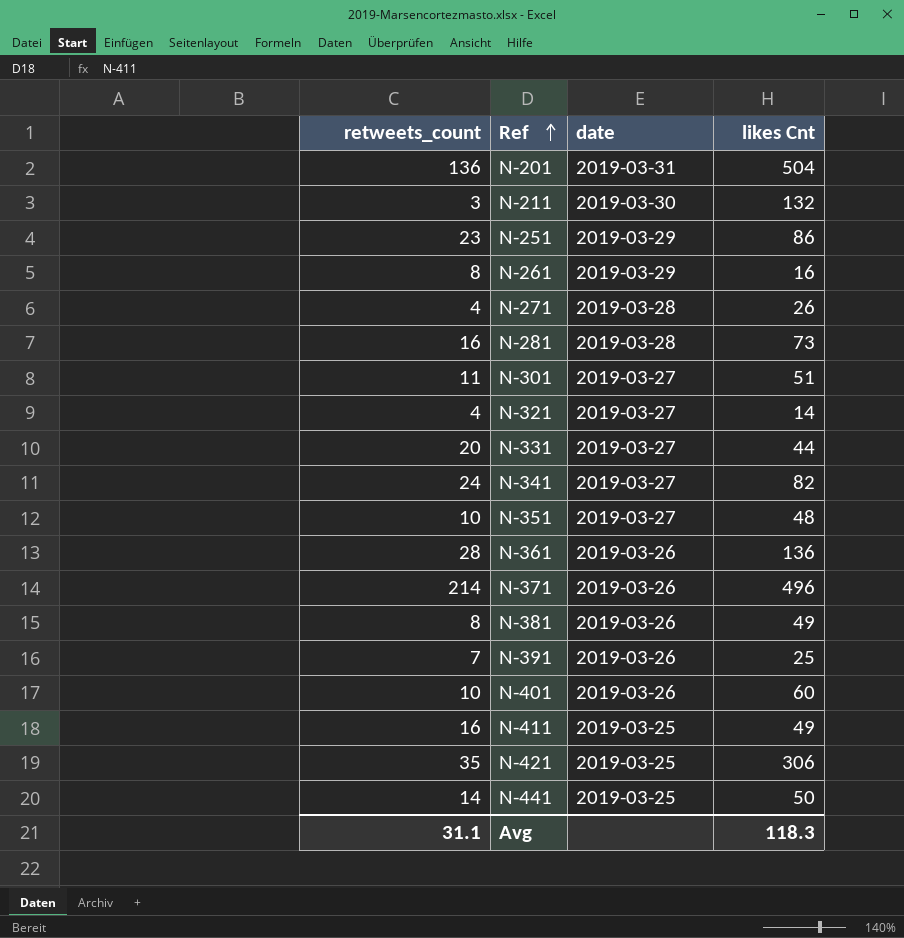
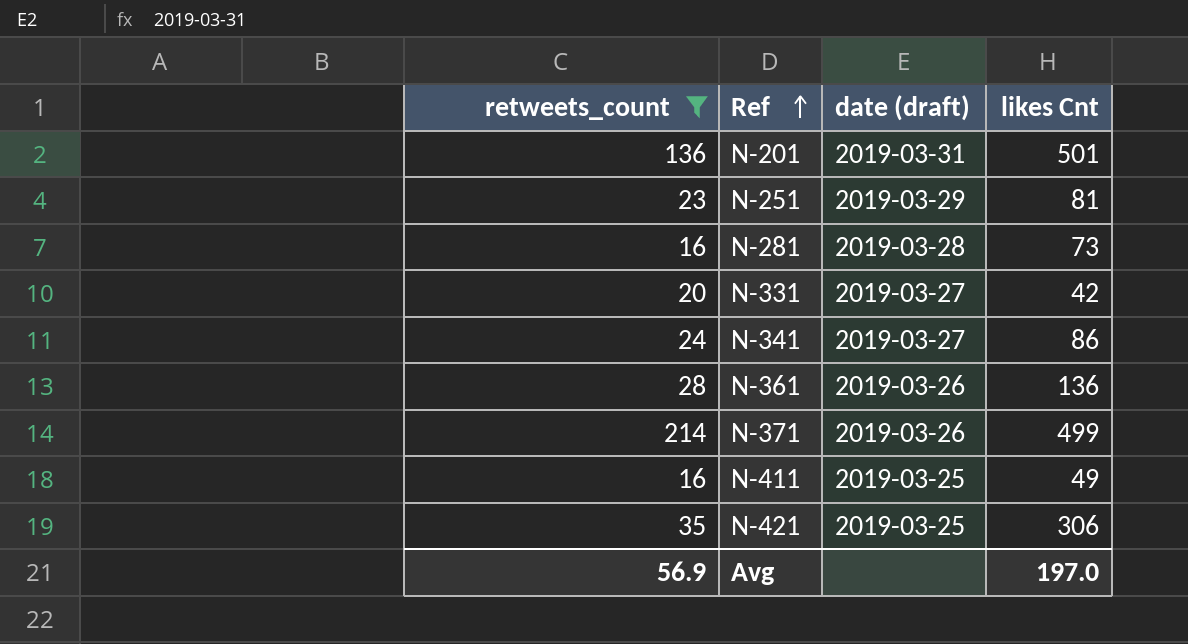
filter: none -> retweets_count >= 16
column name: date -> date (draft)
N-201 | likes Cnt: 504 -> 501
N-251 | likes Cnt: 86 -> 81
N-331 | likes Cnt: 44 -> 42
N-341 | likes Cnt: 82 -> 86
N-371 | likes Cnt: 496 -> 499
Avg | retweets_count: 31.1 -> 56.9
Avg | likes Cnt: 118.3 -> 197.0

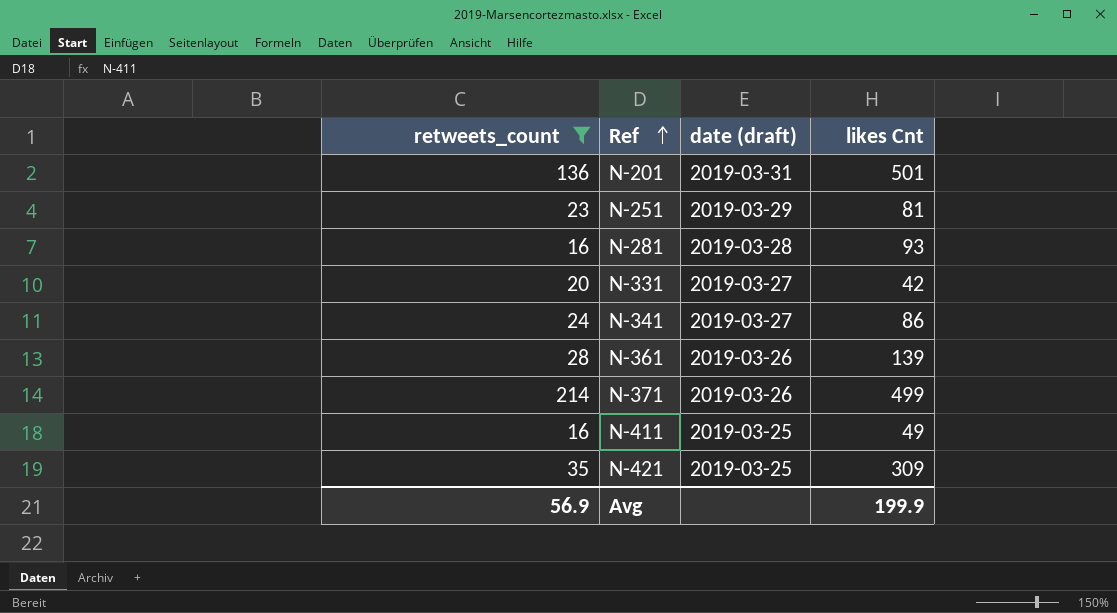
N-281 | likes Cnt: 73 -> 93
N-361 | likes Cnt: 136 -> 139
N-421 | likes Cnt: 306 -> 309
Avg | likes Cnt: 197.0 -> 199.9

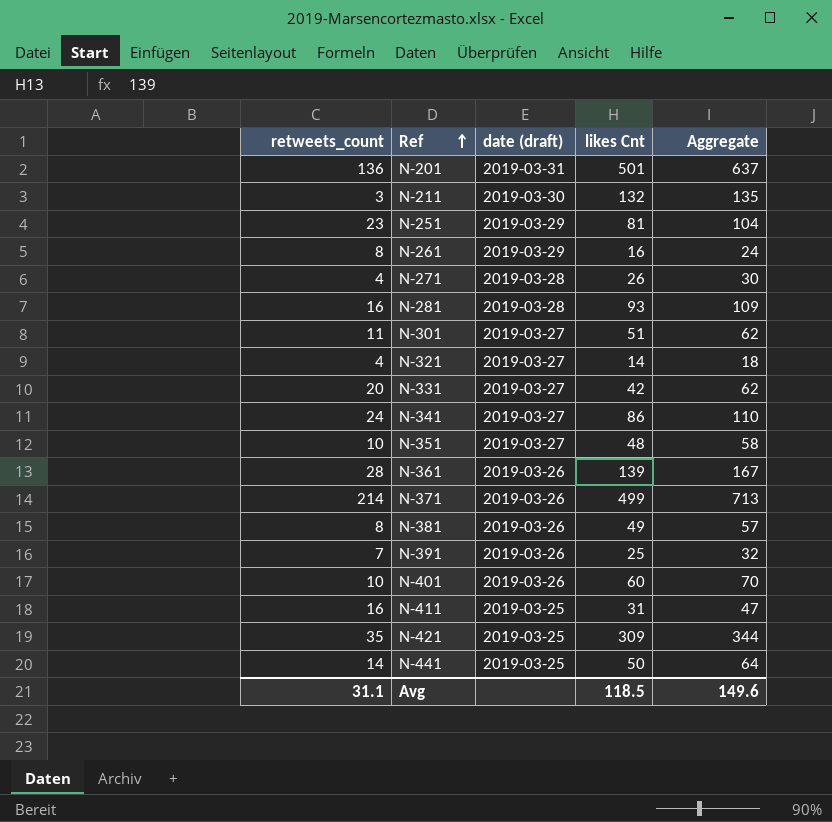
filter: retweets_count >= 16 -> none
column Aggregate | formula: none -> [retweets_count] + [likes Cnt]
N-411 | likes Cnt: 49 -> 31
Avg | retweets_count: 56.9 -> 31.1
Avg | likes Cnt: 199.9 -> 118.5

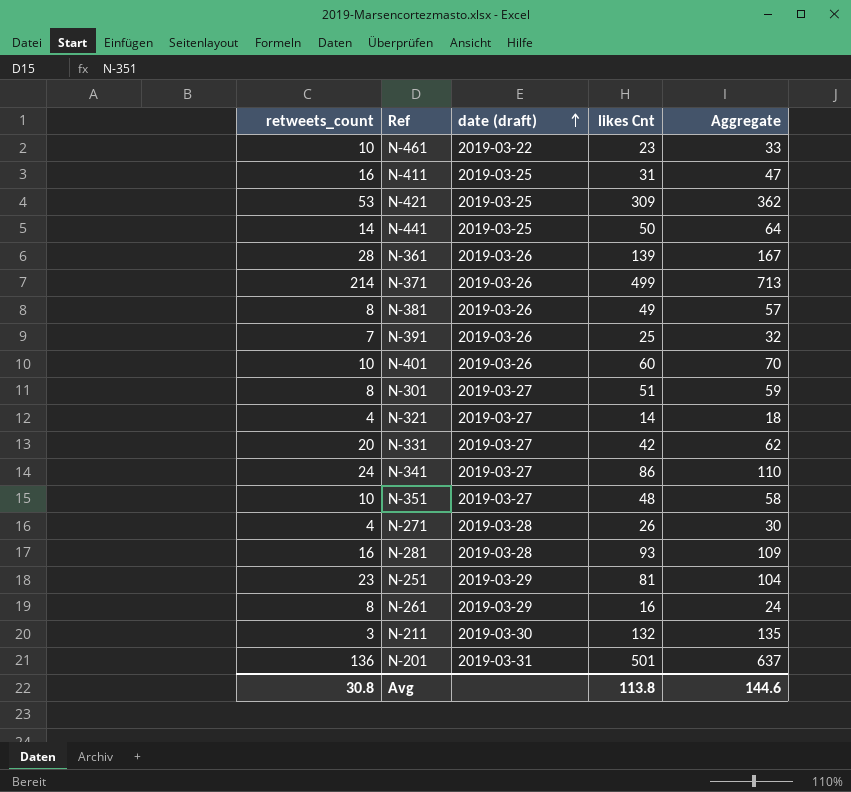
row order: Ref ascending -> date (draft) ascending
row N-461: none -> 10 | 2019-03-22 | 23 | 33
N-421 | retweets_count: 35 -> 53
N-421 | Aggregate: 344 -> 362
N-301 | retweets_count: 11 -> 8
N-301 | Aggregate: 62 -> 59
Avg | retweets_count: 31.1 -> 30.8
Avg | likes Cnt: 118.5 -> 113.8
Avg | Aggregate: 149.6 -> 144.6

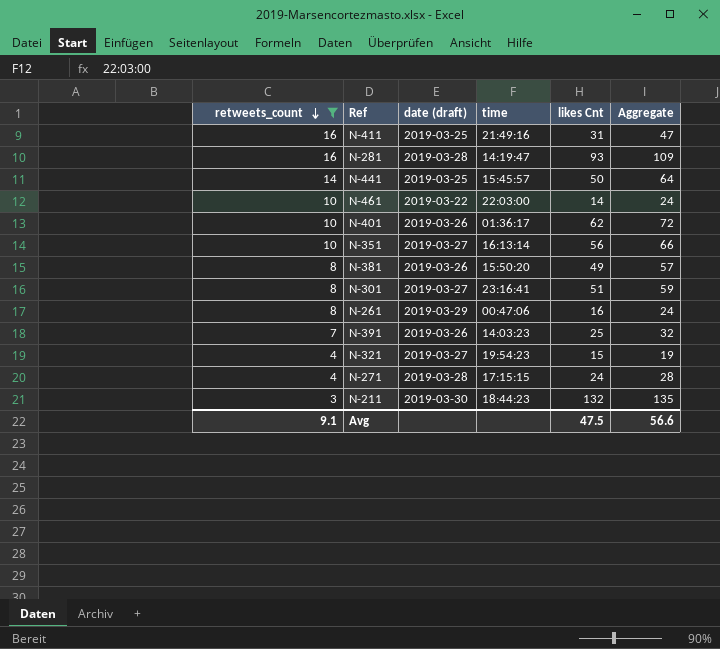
filter: none -> retweets_count <= 16
row order: date (draft) ascending -> retweets_count descending
column time | position: none -> 4
N-461 | likes Cnt: 23 -> 14
N-461 | Aggregate: 33 -> 24
N-401 | likes Cnt: 60 -> 62
N-401 | Aggregate: 70 -> 72
N-351 | likes Cnt: 48 -> 56
N-351 | Aggregate: 58 -> 66
N-321 | likes Cnt: 14 -> 15
N-321 | Aggregate: 18 -> 19
N-271 | likes Cnt: 26 -> 24
N-271 | Aggregate: 30 -> 28
Avg | retweets_count: 30.8 -> 9.1
Avg | likes Cnt: 113.8 -> 47.5
Avg | Aggregate: 144.6 -> 56.6

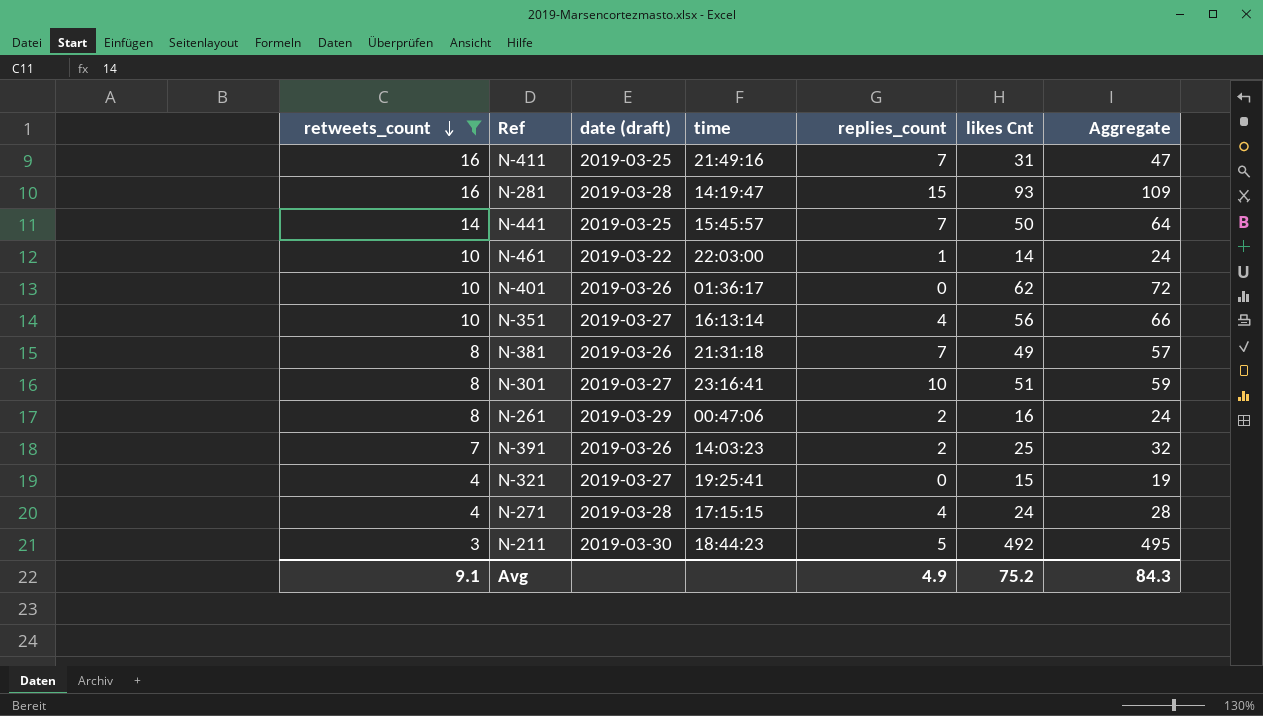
column replies_count | position: none -> 5
N-381 | time: 15:50:20 -> 21:31:18
N-321 | time: 19:54:23 -> 19:25:41
N-211 | likes Cnt: 132 -> 492
N-211 | Aggregate: 135 -> 495
Avg | likes Cnt: 47.5 -> 75.2
Avg | Aggregate: 56.6 -> 84.3

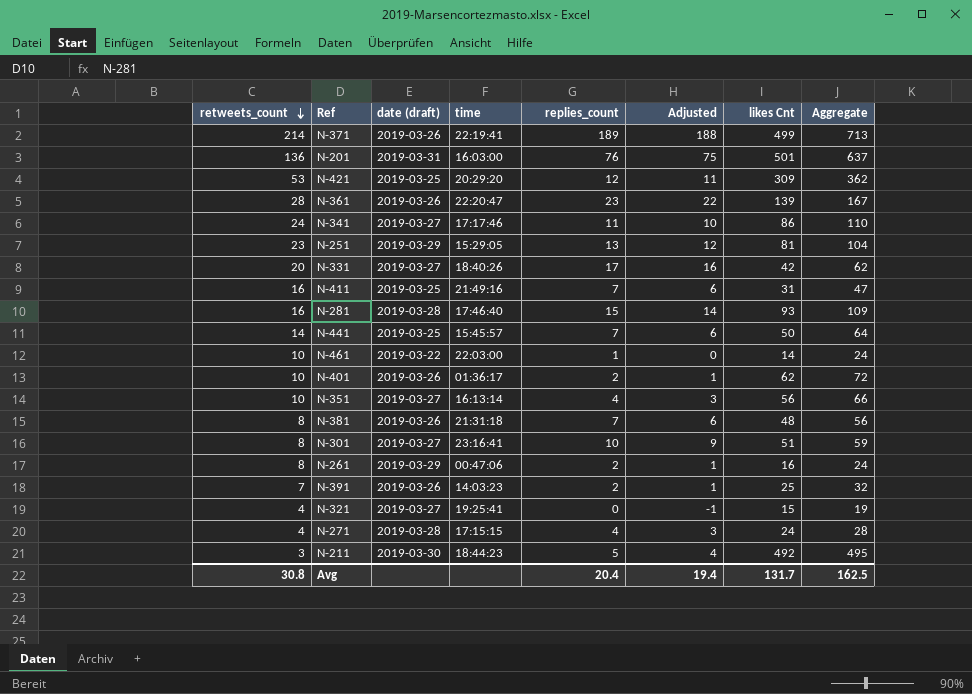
filter: retweets_count <= 16 -> none
column Adjusted | formula: none -> [replies_count] - 1
N-281 | time: 14:19:47 -> 17:46:40
N-401 | replies_count: 0 -> 2
N-381 | likes Cnt: 49 -> 48
N-381 | Aggregate: 57 -> 56
Avg | retweets_count: 9.1 -> 30.8
Avg | replies_count: 4.9 -> 20.4
Avg | likes Cnt: 75.2 -> 131.7
Avg | Aggregate: 84.3 -> 162.5

